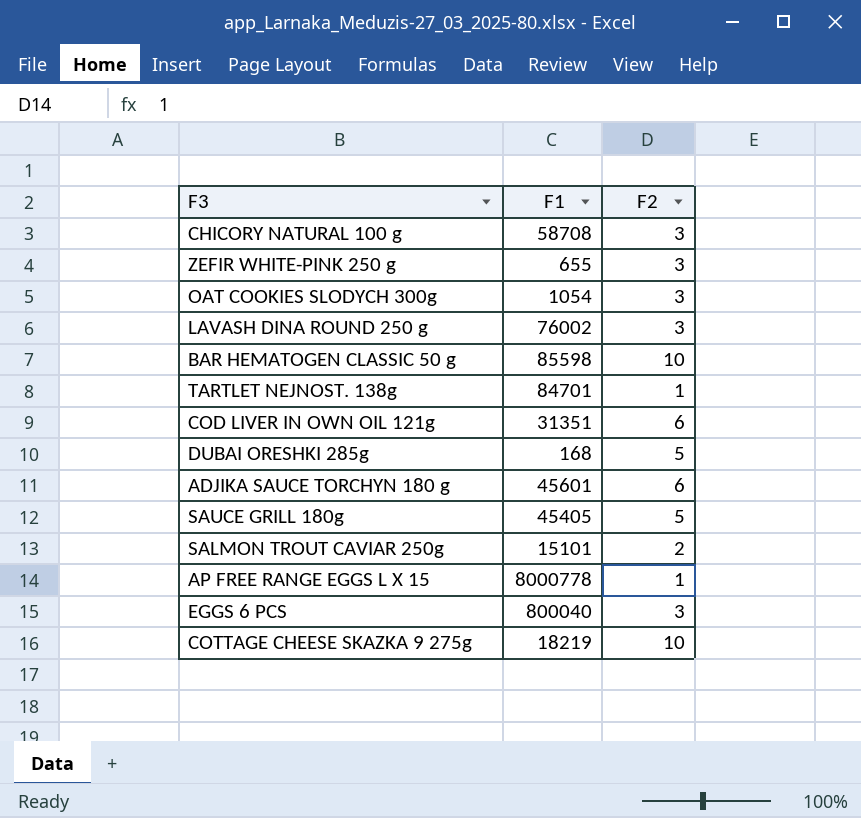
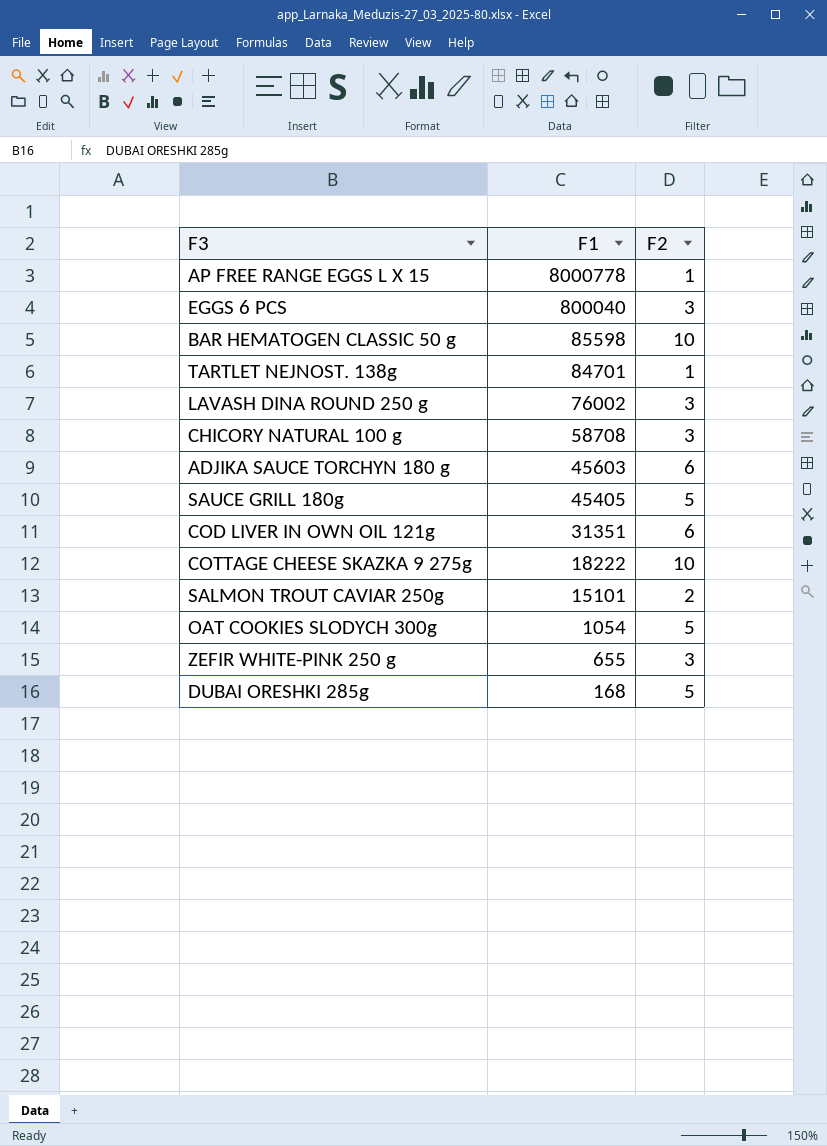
row order: none -> F1 descending
ADJIKA SAUCE TORCHYN 180 g | F1: 45601 -> 45603
COTTAGE CHEESE SKAZKA 9 275g | F1: 18219 -> 18222
OAT COOKIES SLODYCH 300g | F2: 3 -> 5

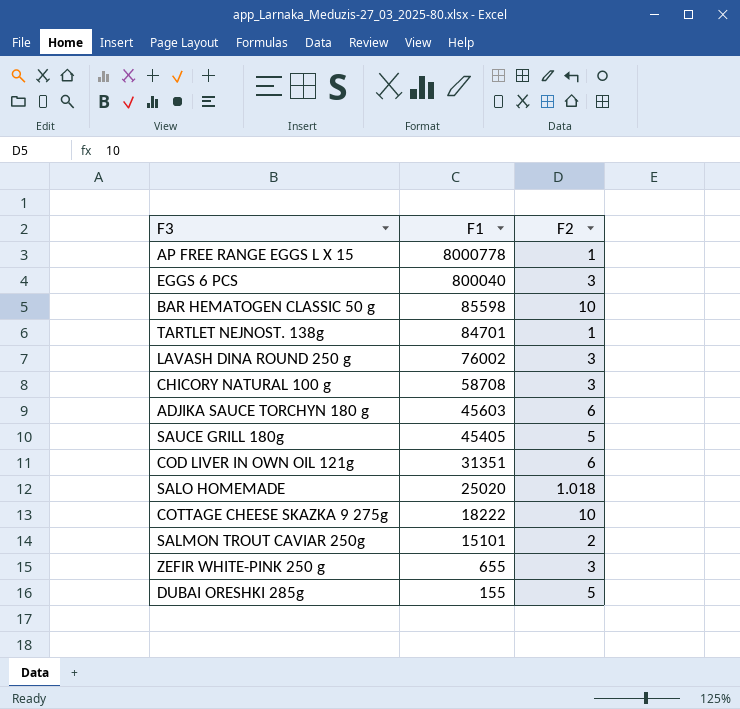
row OAT COOKIES SLODYCH 300g: 1054 | 5 -> none
row SALO HOMEMADE: none -> 25020 | 1.018
DUBAI ORESHKI 285g | F1: 168 -> 155

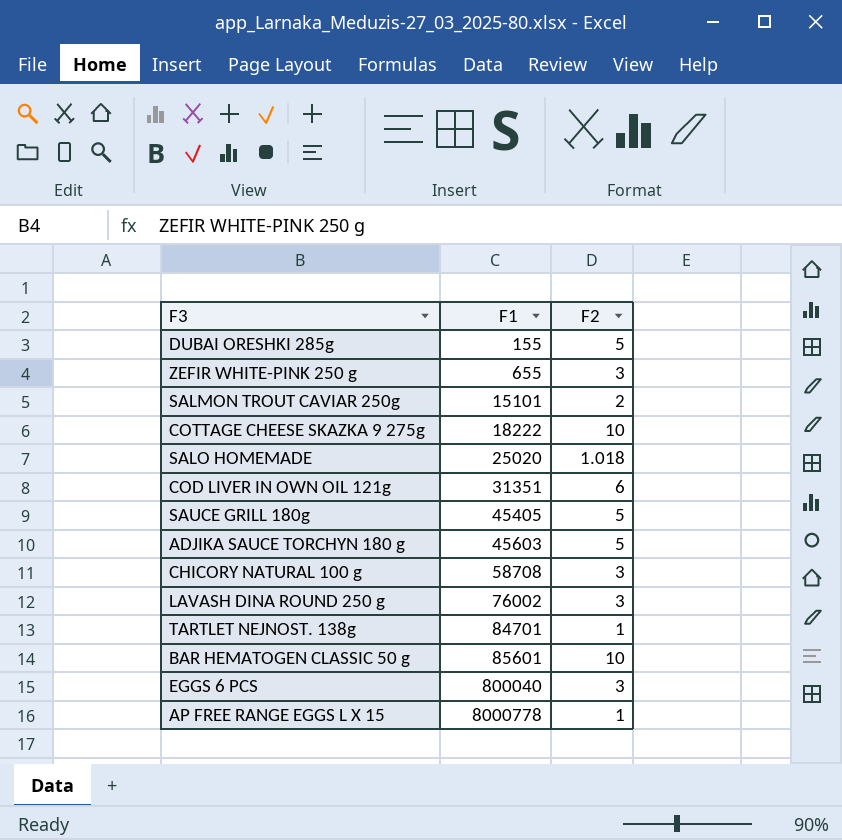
row order: F1 descending -> F1 ascending
ADJIKA SAUCE TORCHYN 180 g | F2: 6 -> 5
BAR HEMATOGEN CLASSIC 50 g | F1: 85598 -> 85601

